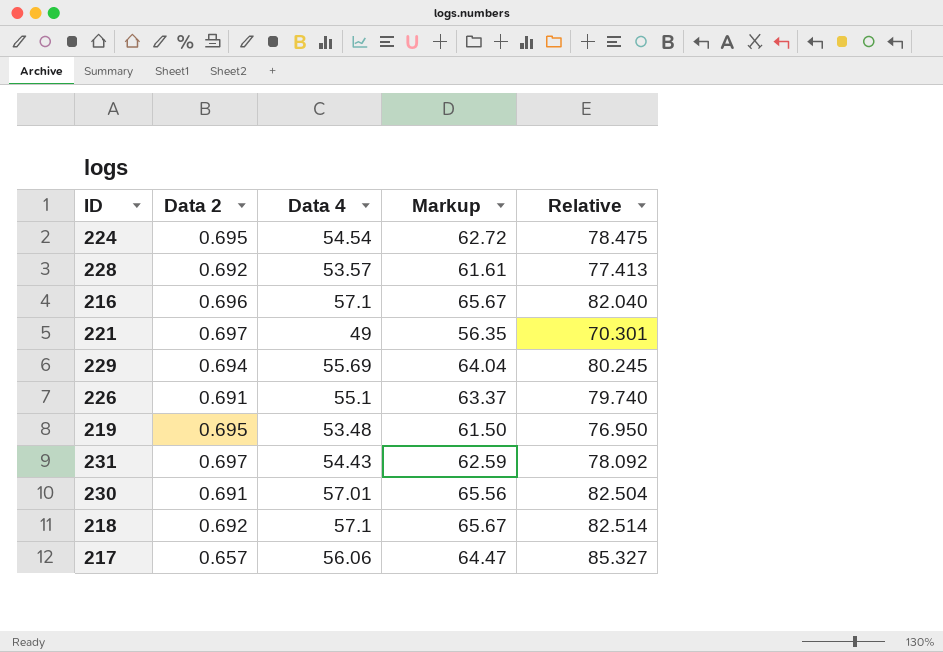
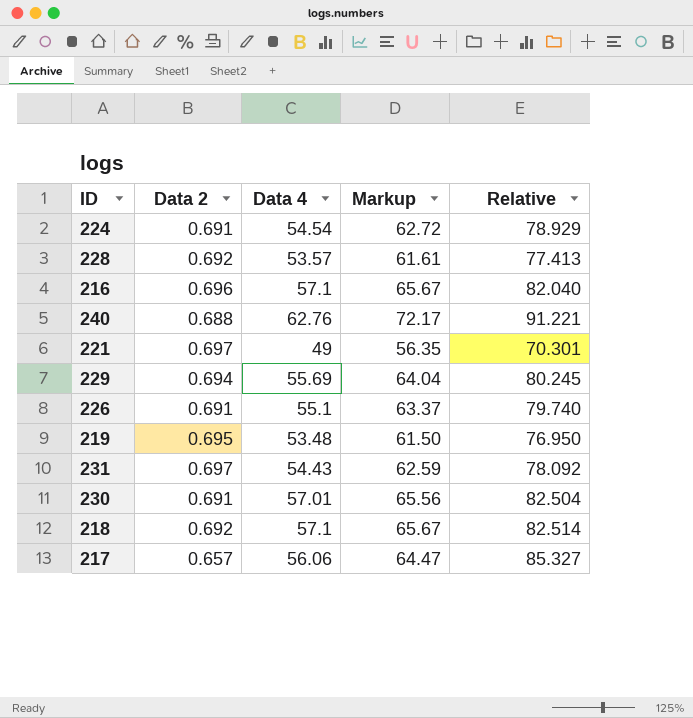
224 | Data 2: 0.695 -> 0.691
224 | Relative: 78.475 -> 78.929
row 240: none -> 0.688 | 62.76 | 72.17 | 91.221

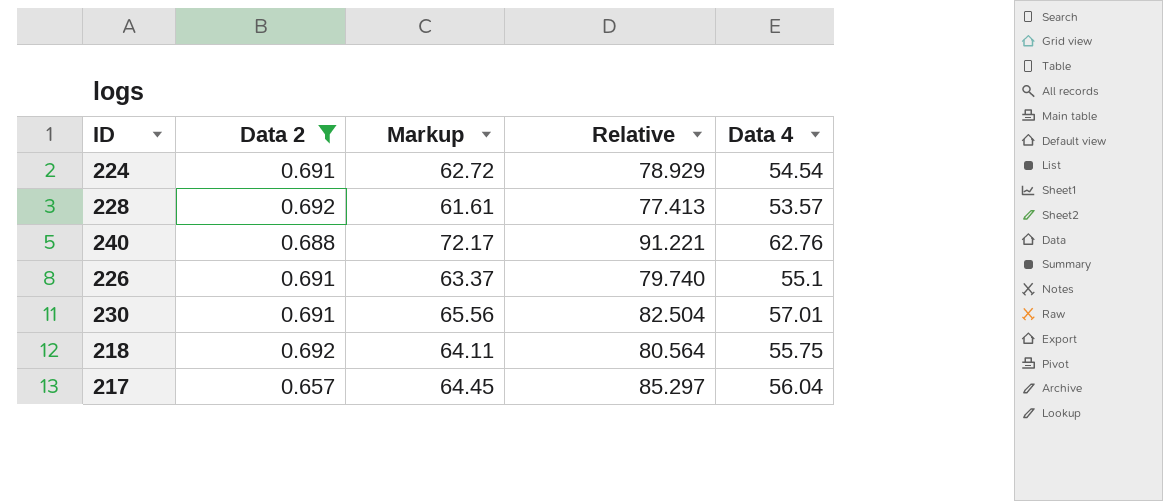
filter: none -> Data 2 <= 0.692
column Data 4 | position: 3 -> 5
218 | Markup: 65.67 -> 64.11
218 | Relative: 82.514 -> 80.564
218 | Data 4: 57.1 -> 55.75
217 | Markup: 64.47 -> 64.45
217 | Relative: 85.327 -> 85.297
217 | Data 4: 56.06 -> 56.04

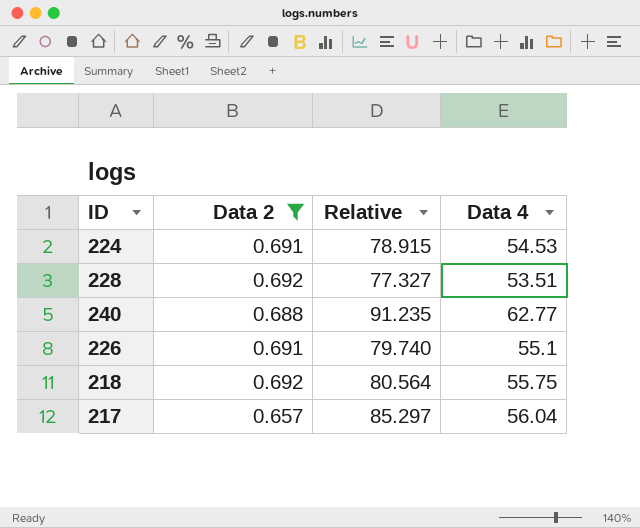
column Markup | formula: [Data 4] * 1.15 -> none
row 230: 0.691 | 65.56 | 82.504 | 57.01 -> none
224 | Relative: 78.929 -> 78.915
224 | Data 4: 54.54 -> 54.53
228 | Relative: 77.413 -> 77.327
228 | Data 4: 53.57 -> 53.51
240 | Relative: 91.221 -> 91.235
240 | Data 4: 62.76 -> 62.77

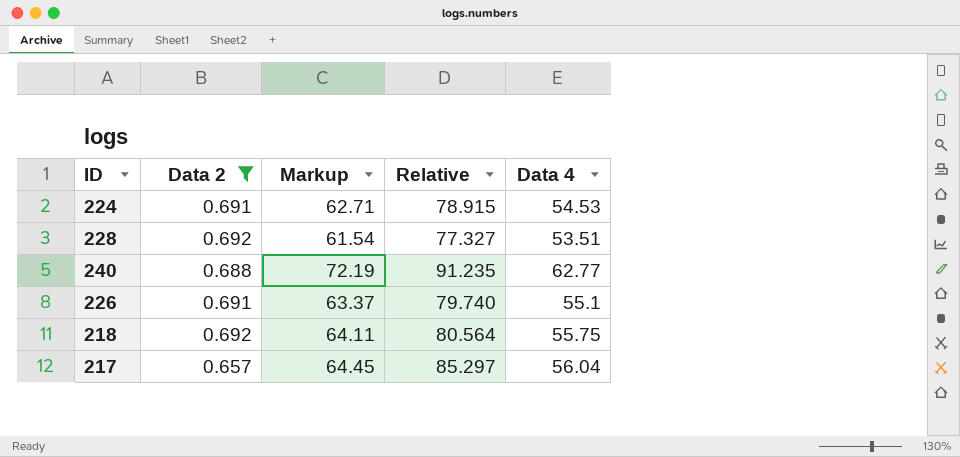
column Markup | formula: none -> [Data 4] * 1.15

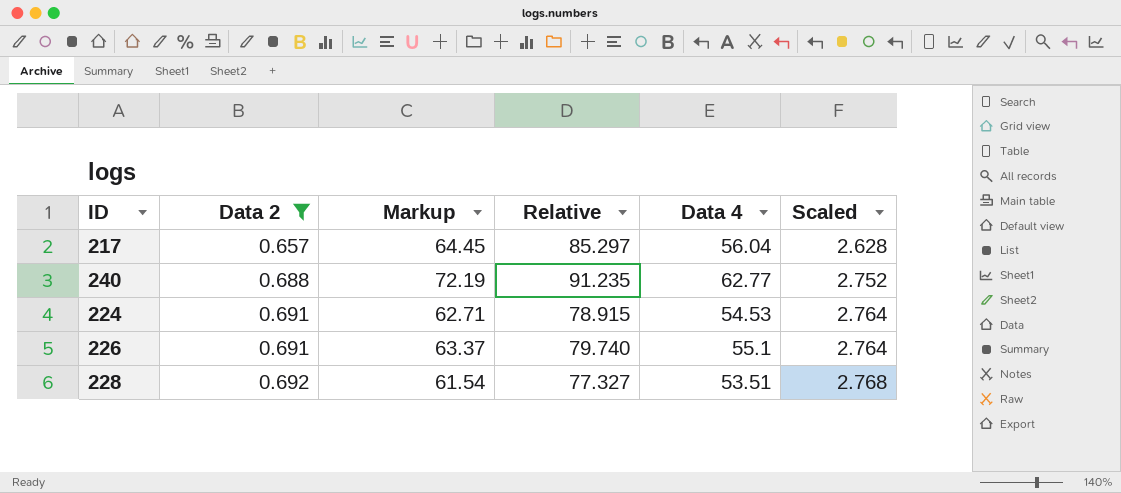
row order: none -> Data 2 ascending
column Scaled | formula: none -> [Data 2] * 4
row 218: 0.692 | 64.11 | 80.564 | 55.75 -> none

